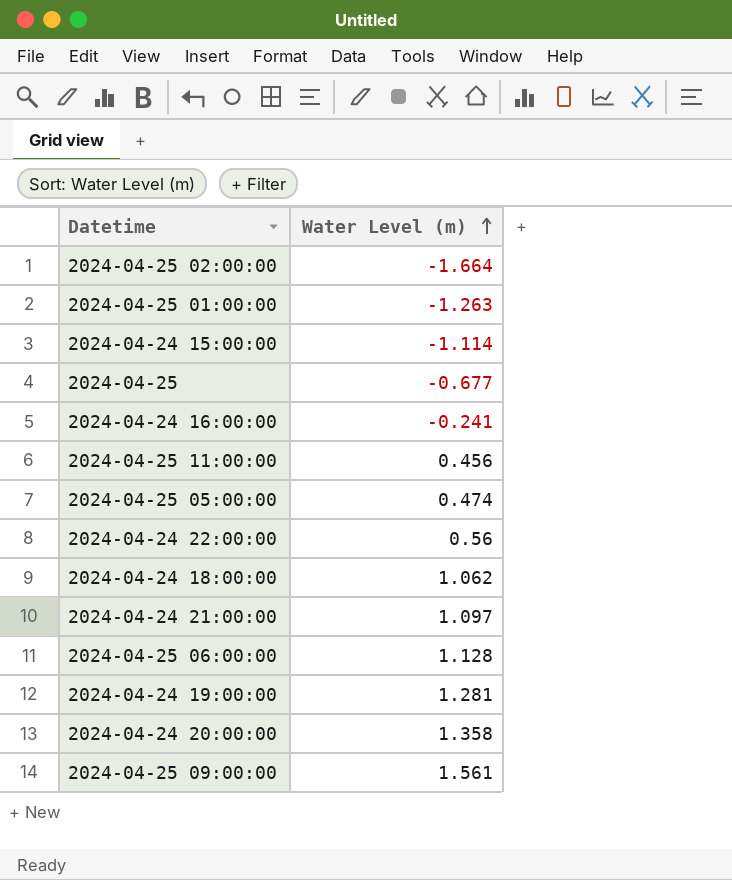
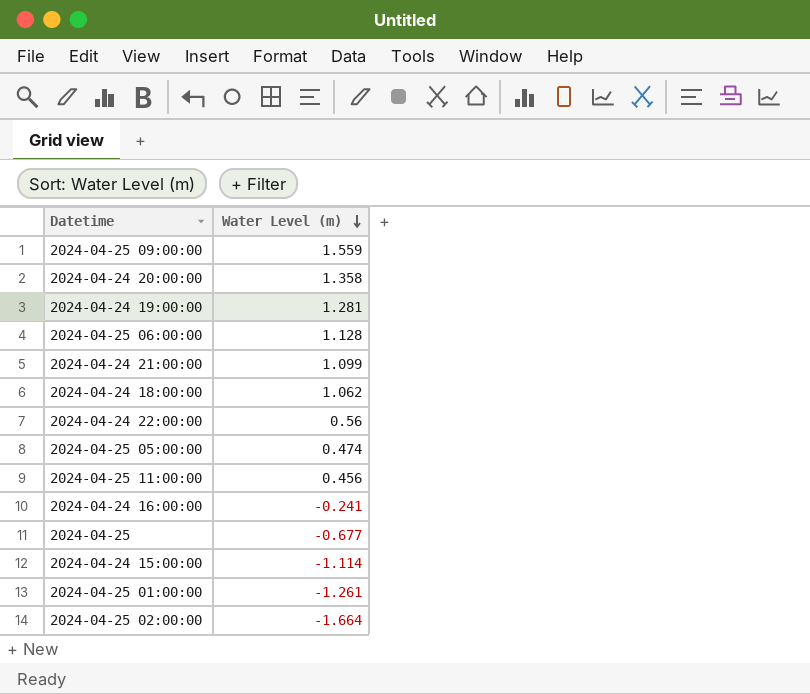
row order: Water Level (m) ascending -> Water Level (m) descending
2024-04-25 09:00:00 | Water Level (m): 1.561 -> 1.559
2024-04-24 21:00:00 | Water Level (m): 1.097 -> 1.099
2024-04-25 01:00:00 | Water Level (m): -1.263 -> -1.261

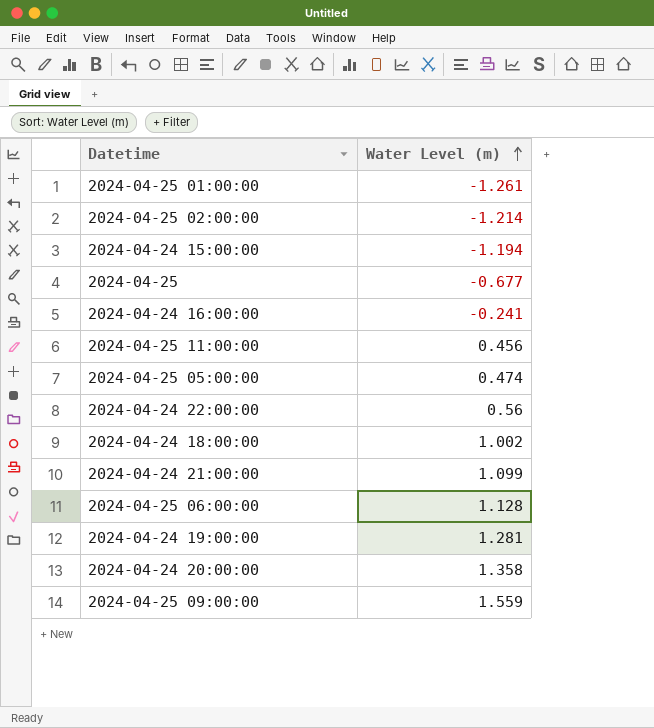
row order: Water Level (m) descending -> Water Level (m) ascending
2024-04-25 02:00:00 | Water Level (m): -1.664 -> -1.214
2024-04-24 15:00:00 | Water Level (m): -1.114 -> -1.194
2024-04-24 18:00:00 | Water Level (m): 1.062 -> 1.002

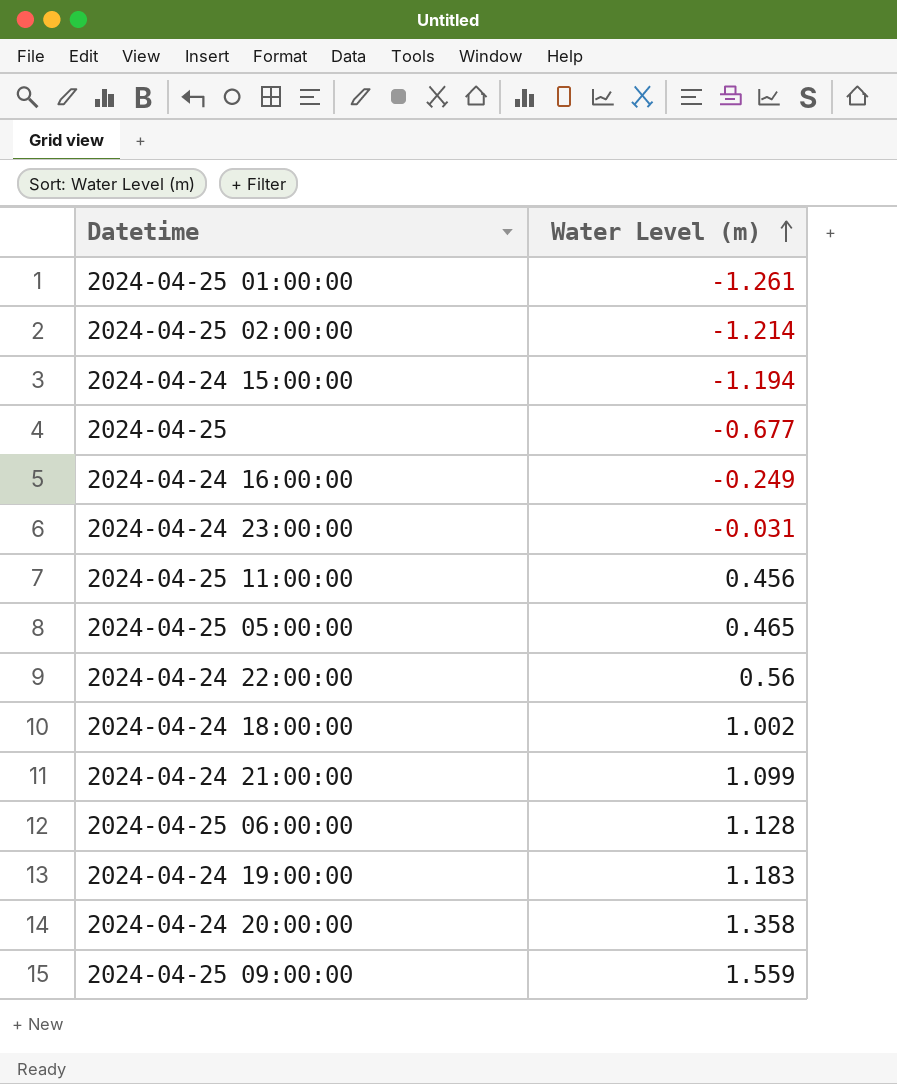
2024-04-24 16:00:00 | Water Level (m): -0.241 -> -0.249
row 2024-04-24 23:00:00: none -> -0.031
2024-04-25 05:00:00 | Water Level (m): 0.474 -> 0.465
2024-04-24 19:00:00 | Water Level (m): 1.281 -> 1.183

